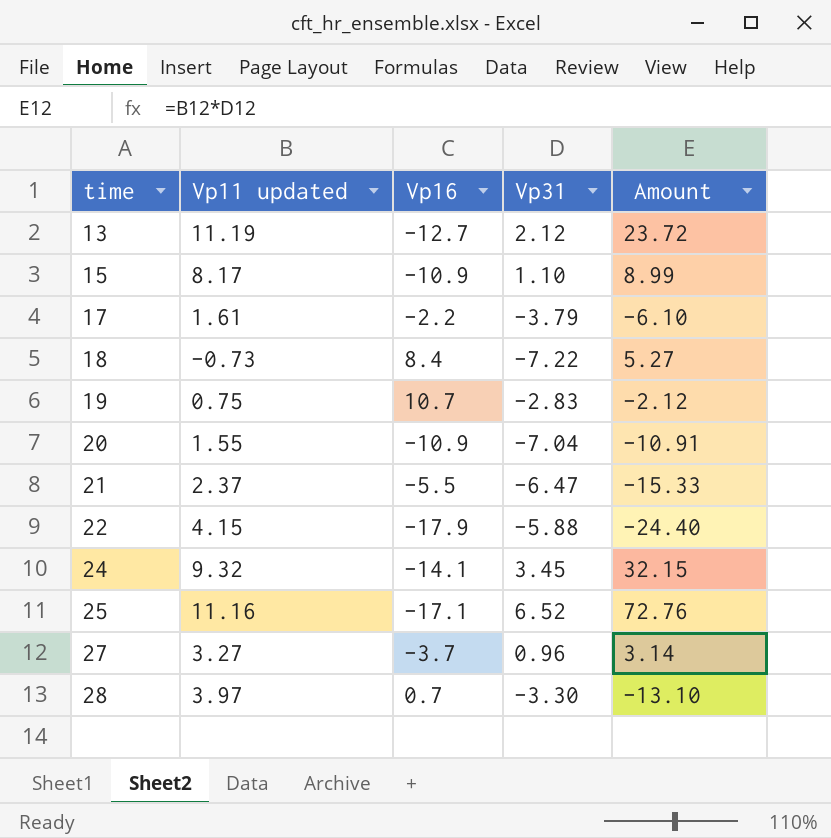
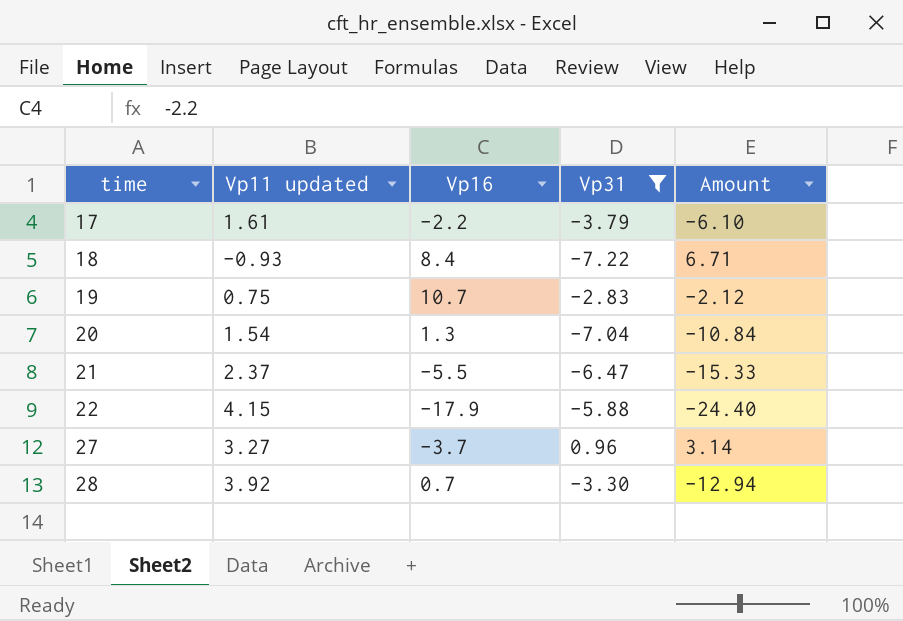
filter: none -> Vp31 <= 0.96
18 | Vp11 updated: -0.73 -> -0.93
18 | Amount: 5.27 -> 6.71
20 | Vp11 updated: 1.55 -> 1.54
20 | Vp16: -10.9 -> 1.3
20 | Amount: -10.91 -> -10.84
28 | Vp11 updated: 3.97 -> 3.92
28 | Amount: -13.10 -> -12.94

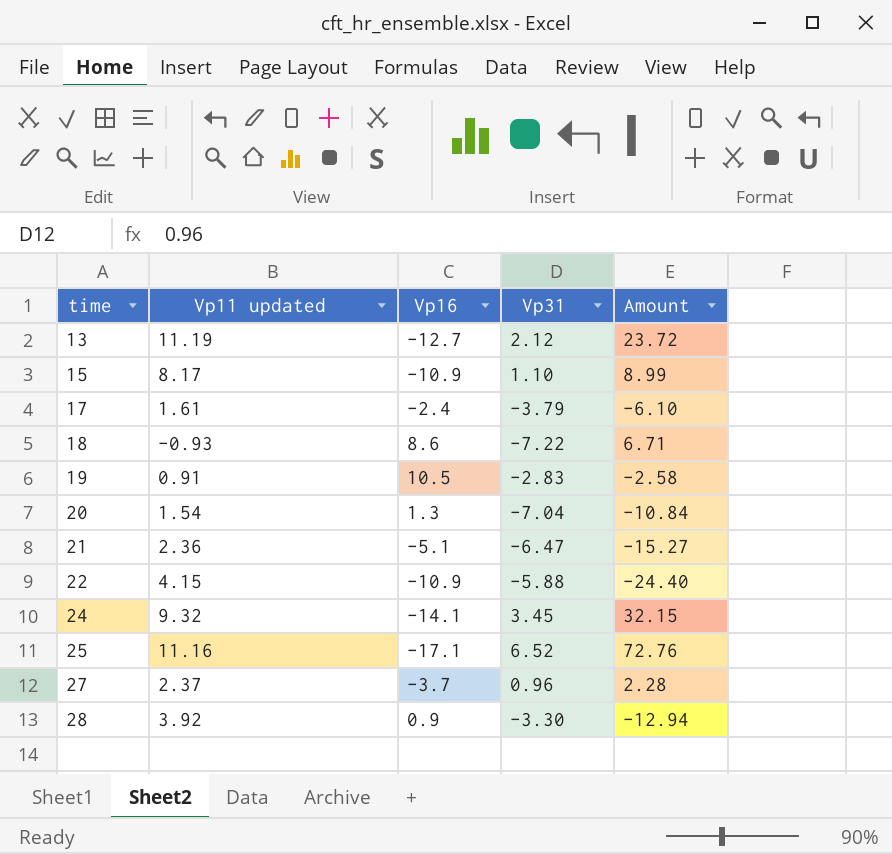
filter: Vp31 <= 0.96 -> none
17 | Vp16: -2.2 -> -2.4
18 | Vp16: 8.4 -> 8.6
19 | Vp11 updated: 0.75 -> 0.91
19 | Vp16: 10.7 -> 10.5
19 | Amount: -2.12 -> -2.58
21 | Vp11 updated: 2.37 -> 2.36
21 | Vp16: -5.5 -> -5.1
21 | Amount: -15.33 -> -15.27
22 | Vp16: -17.9 -> -10.9
27 | Vp11 updated: 3.27 -> 2.37
27 | Amount: 3.14 -> 2.28
28 | Vp16: 0.7 -> 0.9

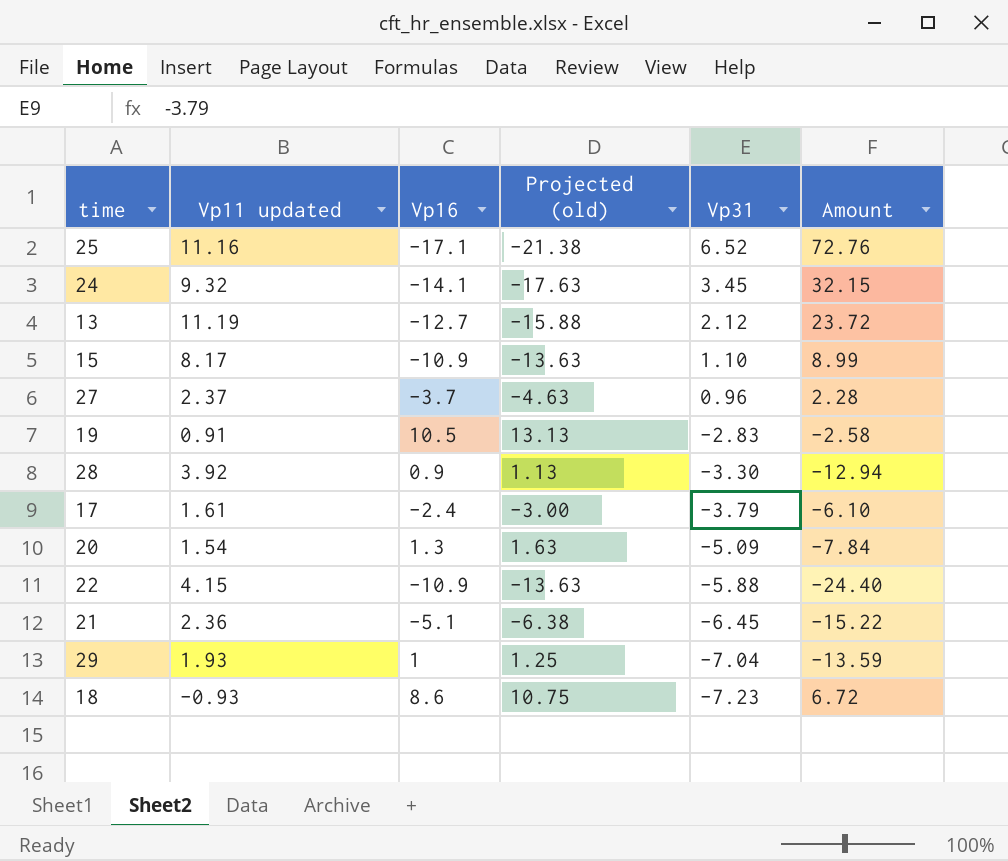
row order: time ascending -> Vp31 descending
column Projected (old) | formula: none -> [Vp16] * 1.25
20 | Vp31: -7.04 -> -5.09
20 | Amount: -10.84 -> -7.84
21 | Vp31: -6.47 -> -6.45
21 | Amount: -15.27 -> -15.22
row 29: none -> 1.93 | 1 | 1.25 | -7.04 | -13.59
18 | Vp31: -7.22 -> -7.23
18 | Amount: 6.71 -> 6.72

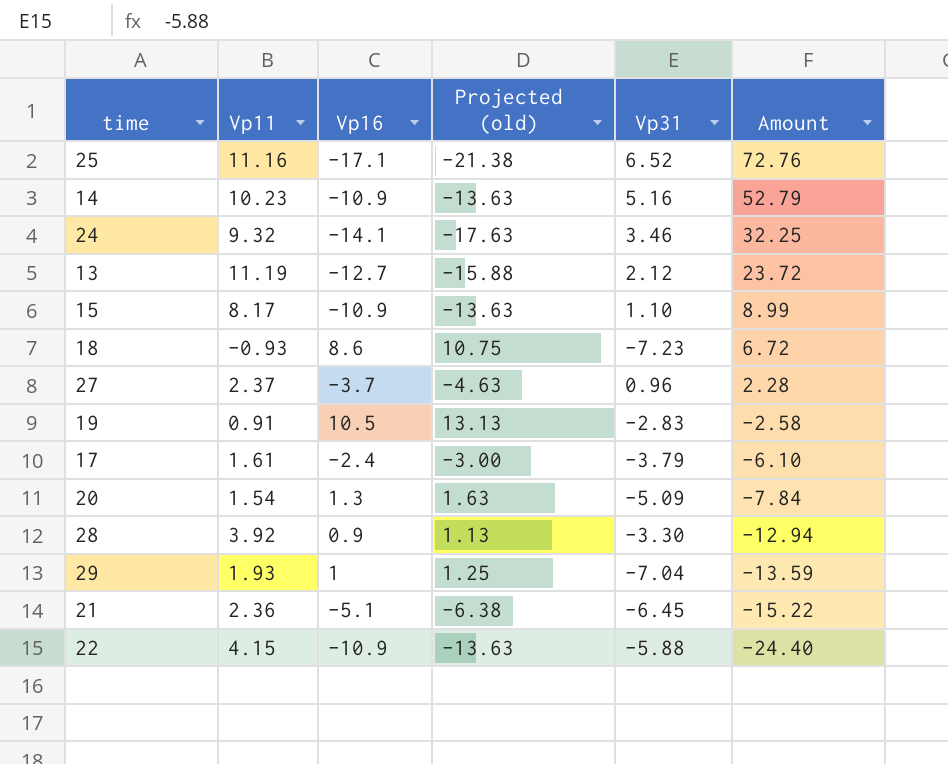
row order: Vp31 descending -> Amount descending
column name: Vp11 updated -> Vp11
row 14: none -> 10.23 | -10.9 | -13.63 | 5.16 | 52.79
24 | Vp31: 3.45 -> 3.46
24 | Amount: 32.15 -> 32.25

